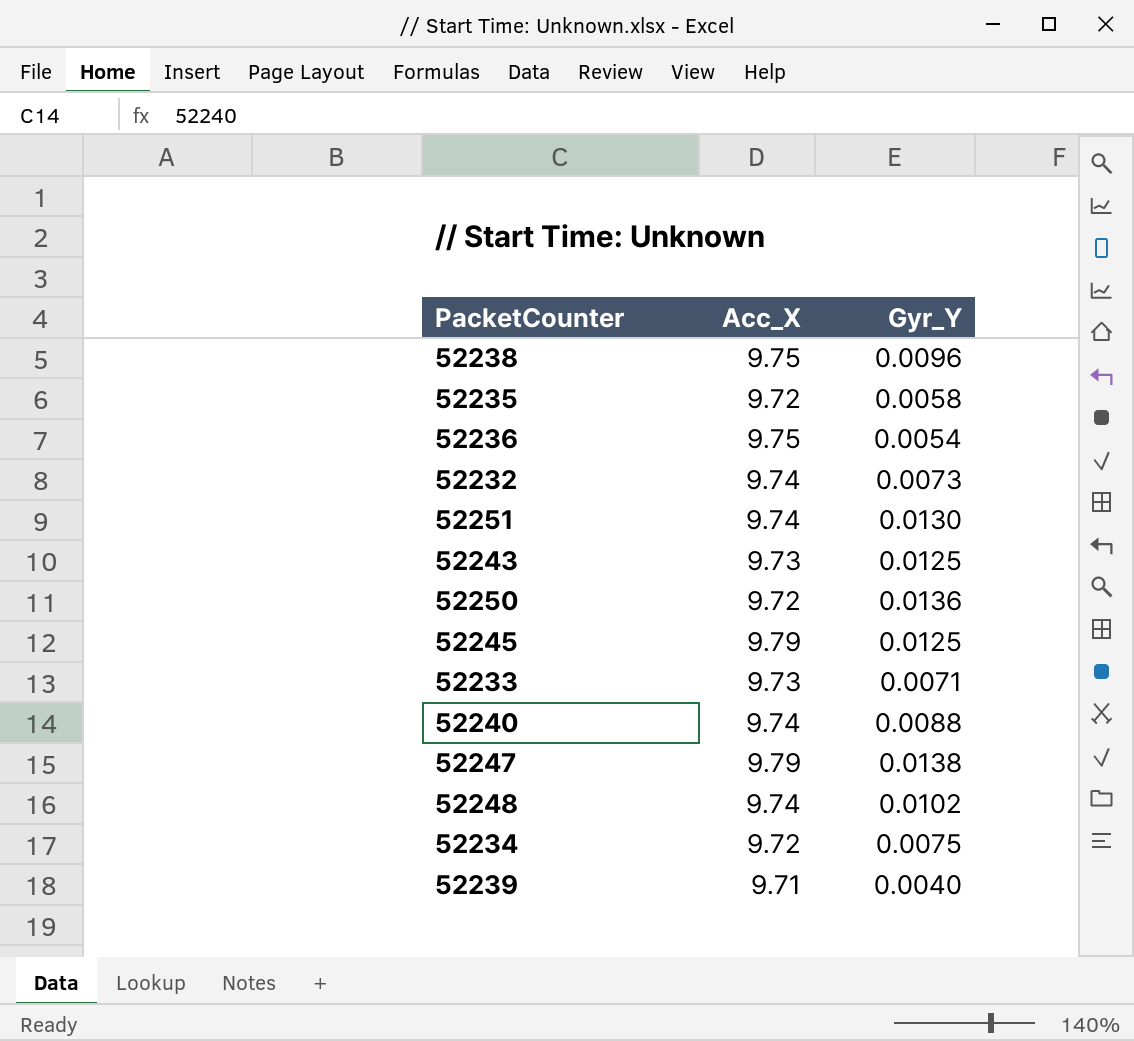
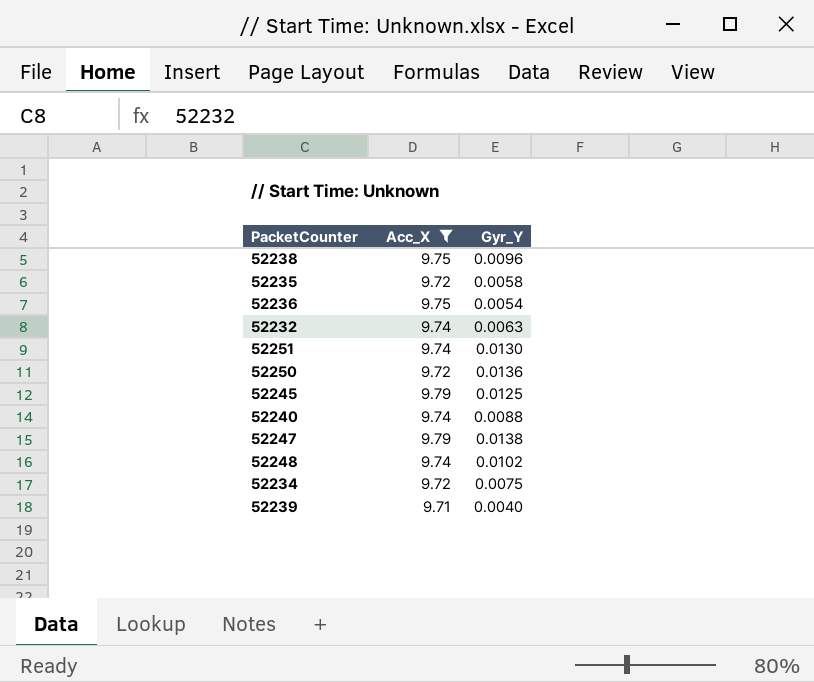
filter: none -> Acc_X != 9.73
52232 | Gyr_Y: 0.0073 -> 0.0063

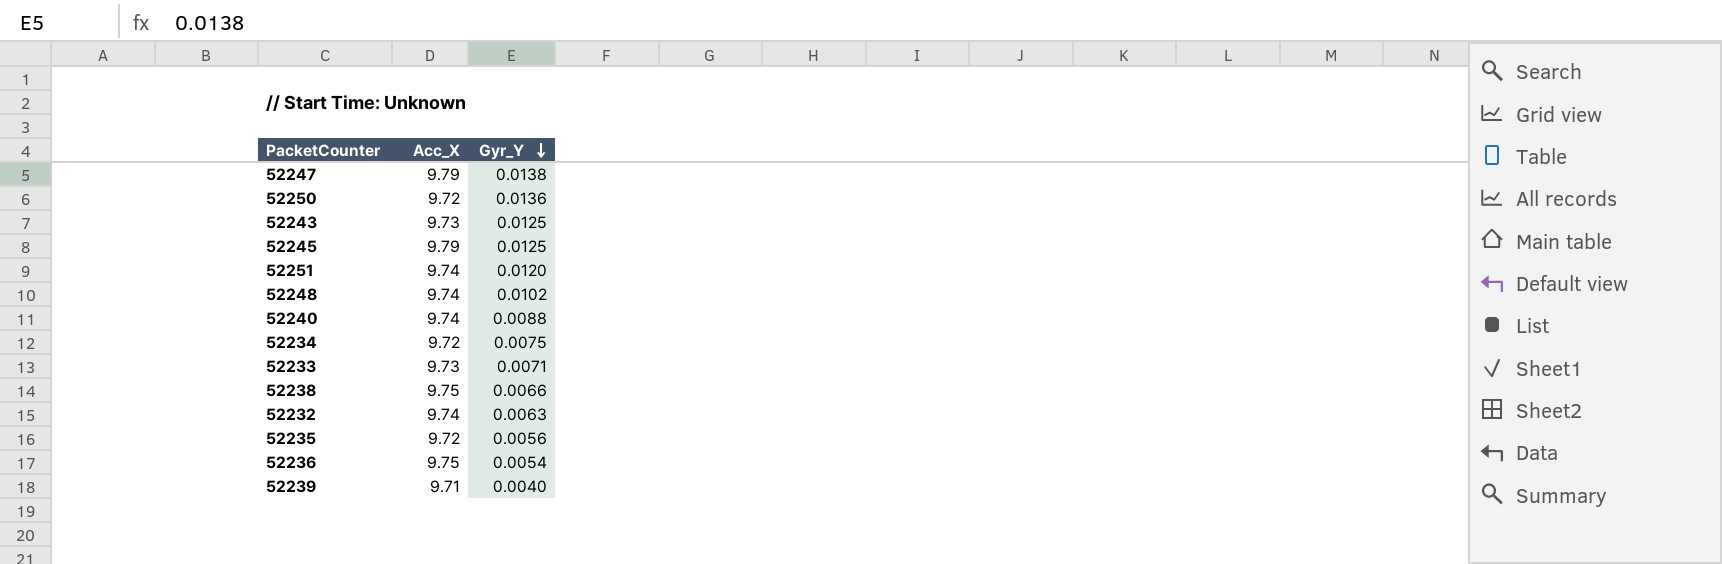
filter: Acc_X != 9.73 -> none
row order: none -> Gyr_Y descending
52251 | Gyr_Y: 0.0130 -> 0.0120
52238 | Gyr_Y: 0.0096 -> 0.0066
52235 | Gyr_Y: 0.0058 -> 0.0056

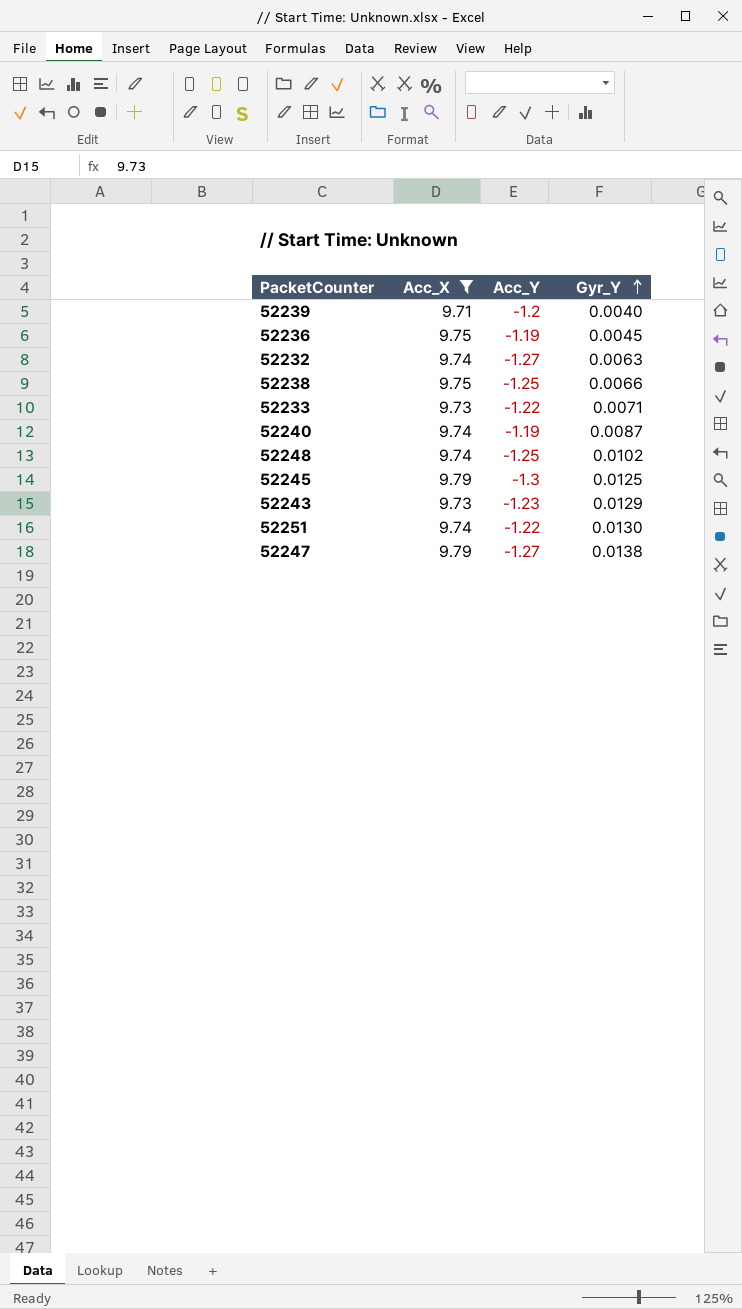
filter: none -> Acc_X != 9.72
row order: Gyr_Y descending -> Gyr_Y ascending
column Acc_Y | position: none -> 3
52236 | Gyr_Y: 0.0054 -> 0.0045
52240 | Gyr_Y: 0.0088 -> 0.0087
52243 | Gyr_Y: 0.0125 -> 0.0129
52251 | Gyr_Y: 0.0120 -> 0.0130

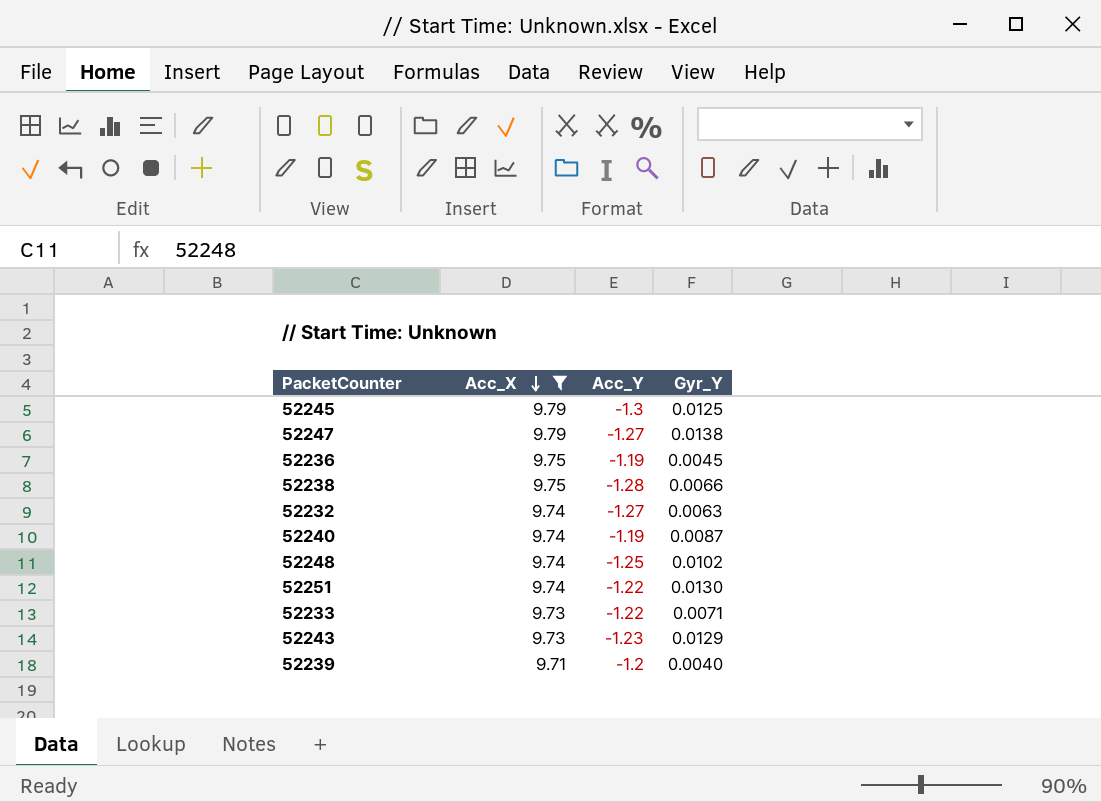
row order: Gyr_Y ascending -> Acc_X descending
52238 | Acc_Y: -1.25 -> -1.28

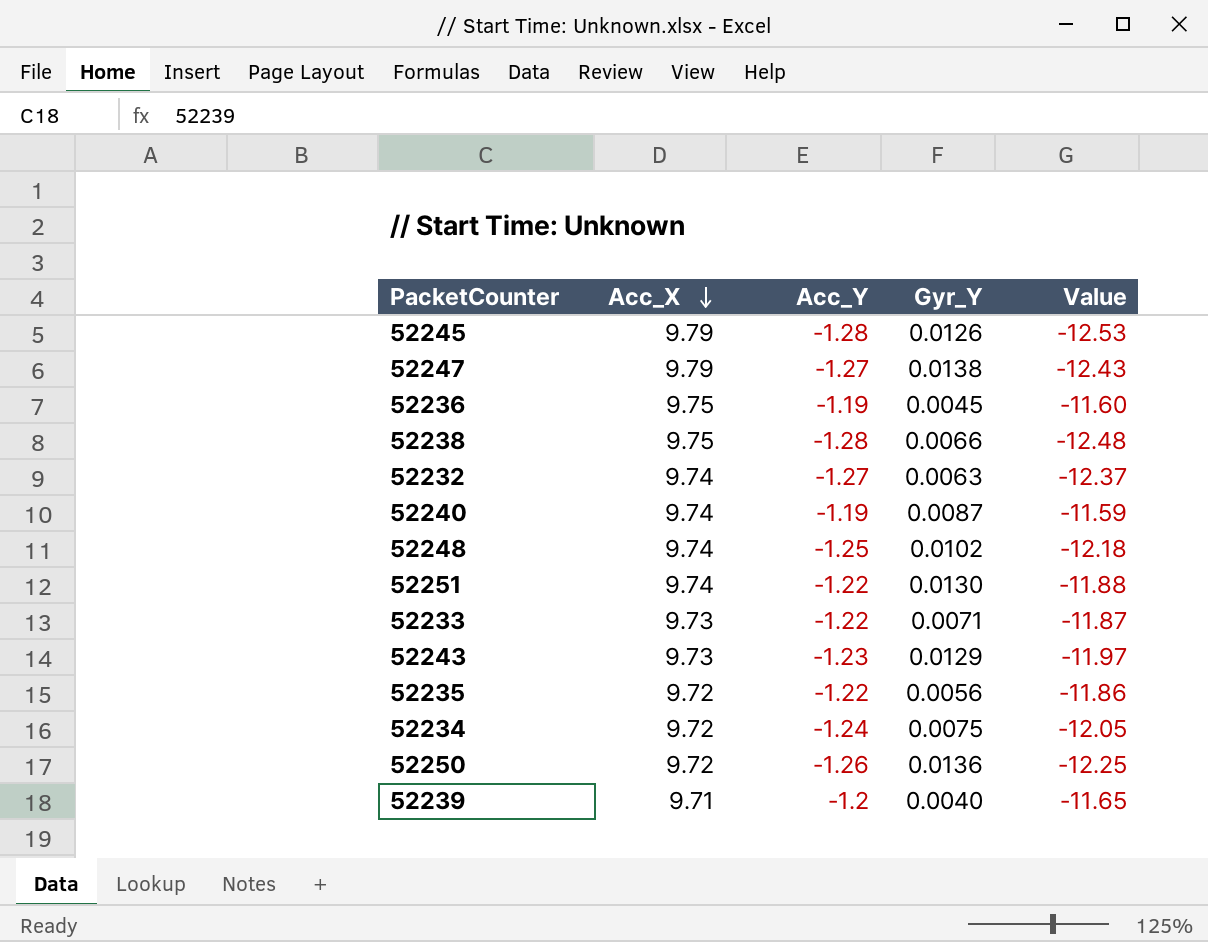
filter: Acc_X != 9.72 -> none
column Value | formula: none -> [Acc_X] * [Acc_Y]
52245 | Acc_Y: -1.3 -> -1.28
52245 | Gyr_Y: 0.0125 -> 0.0126

